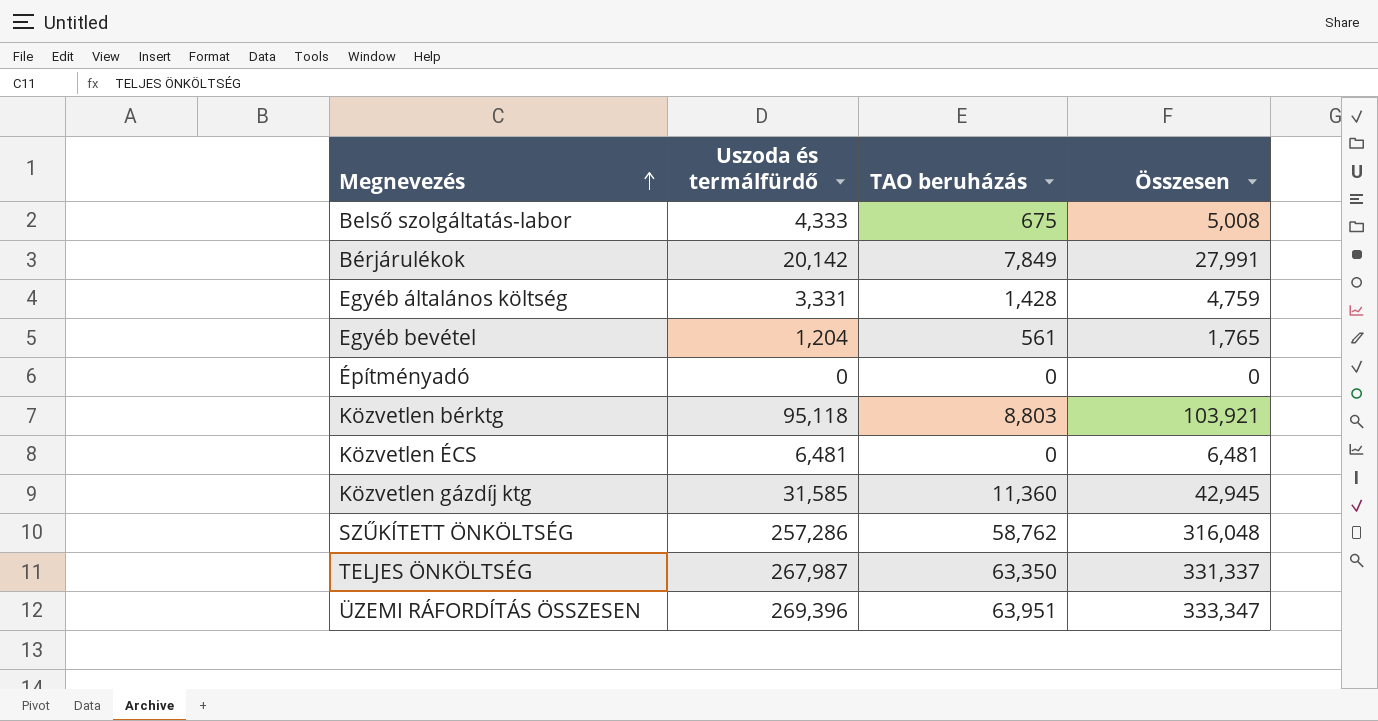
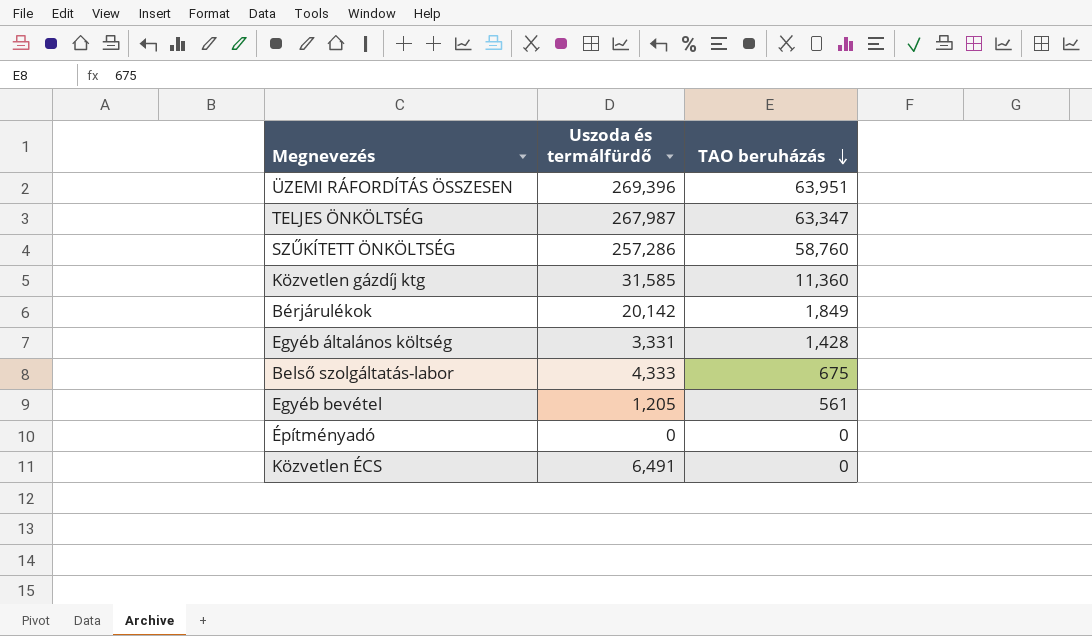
row order: Megnevezés ascending -> TAO beruházás descending
column Összesen | formula: [Uszoda és termálfürdő] + [TAO beruházás] -> none
row Közvetlen bérktg: 95,118 | 8,803 | 103,921 -> none
TELJES ÖNKÖLTSÉG | TAO beruházás: 63,350 -> 63,347
SZŰKÍTETT ÖNKÖLTSÉG | TAO beruházás: 58,762 -> 58,760
Bérjárulékok | TAO beruházás: 7,849 -> 1,849
Egyéb bevétel | Uszoda és termálfürdő: 1,204 -> 1,205
Közvetlen ÉCS | Uszoda és termálfürdő: 6,481 -> 6,491

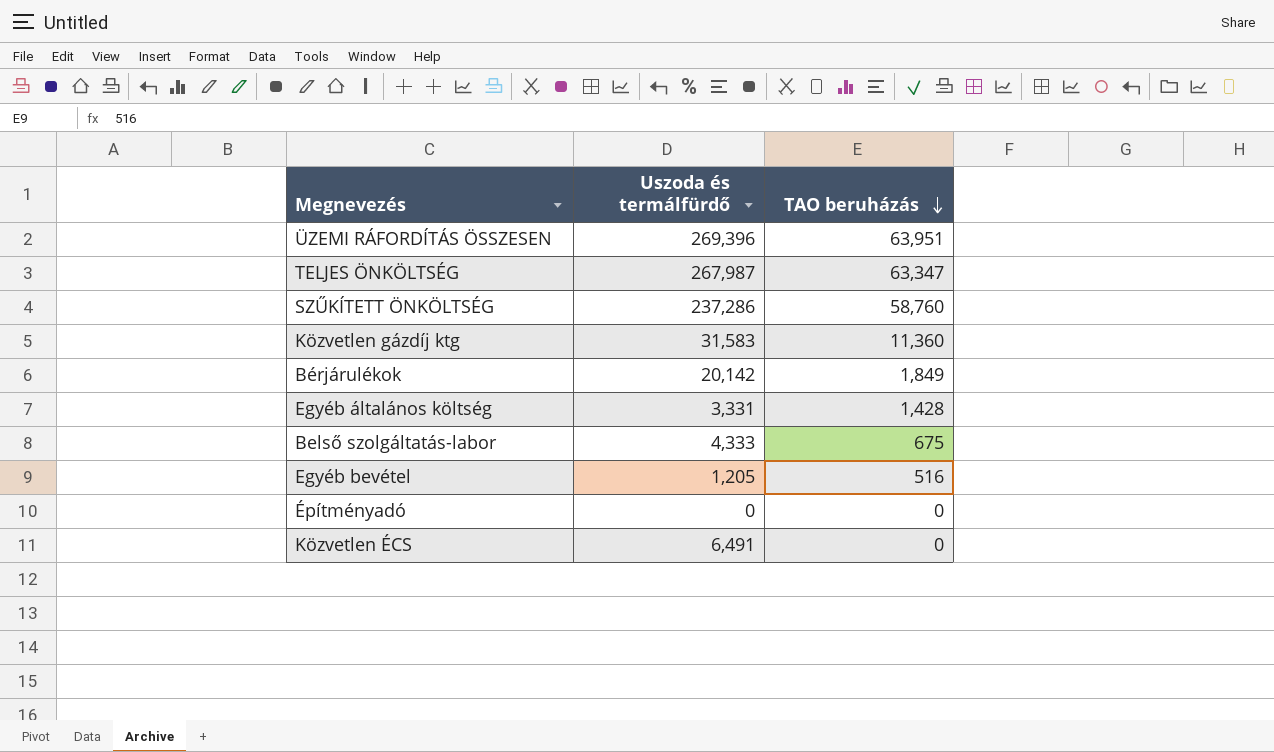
SZŰKÍTETT ÖNKÖLTSÉG | Uszoda és termálfürdő: 257,286 -> 237,286
Közvetlen gázdíj ktg | Uszoda és termálfürdő: 31,585 -> 31,583
Egyéb bevétel | TAO beruházás: 561 -> 516

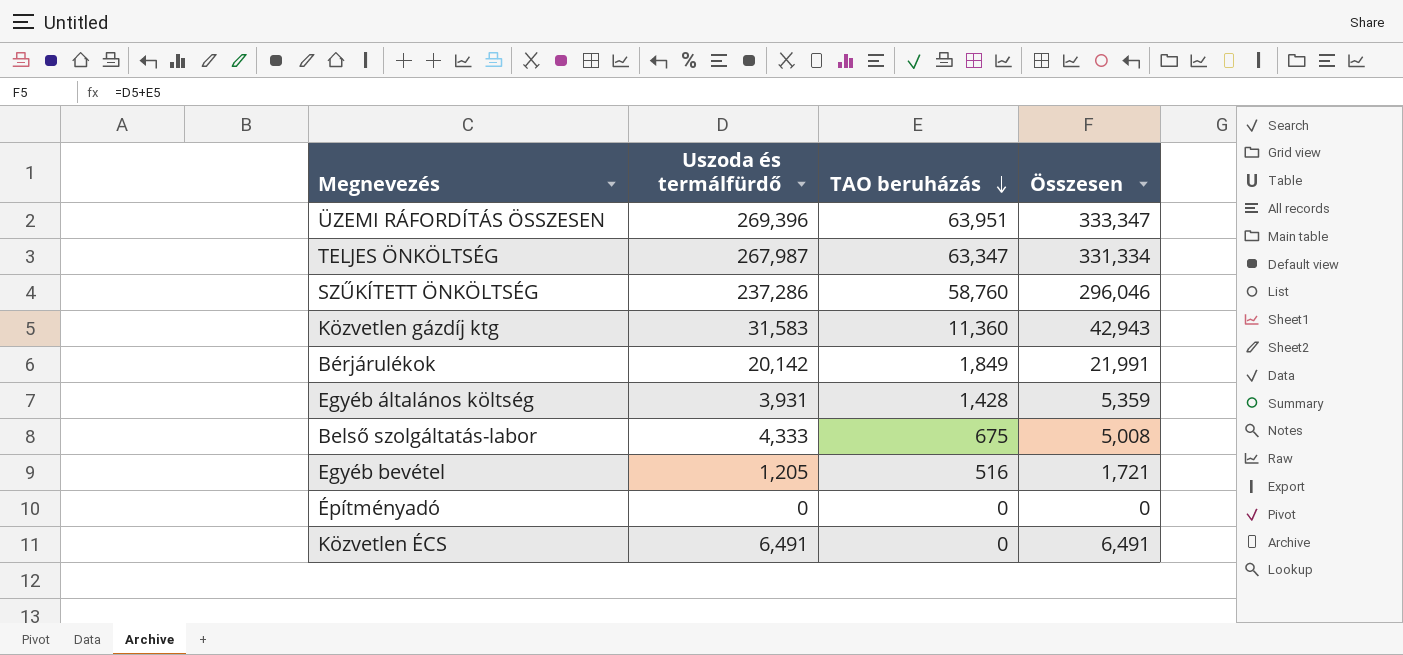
column Összesen | formula: none -> [Uszoda és termálfürdő] + [TAO beruházás]
Egyéb általános költség | Uszoda és termálfürdő: 3,331 -> 3,931

